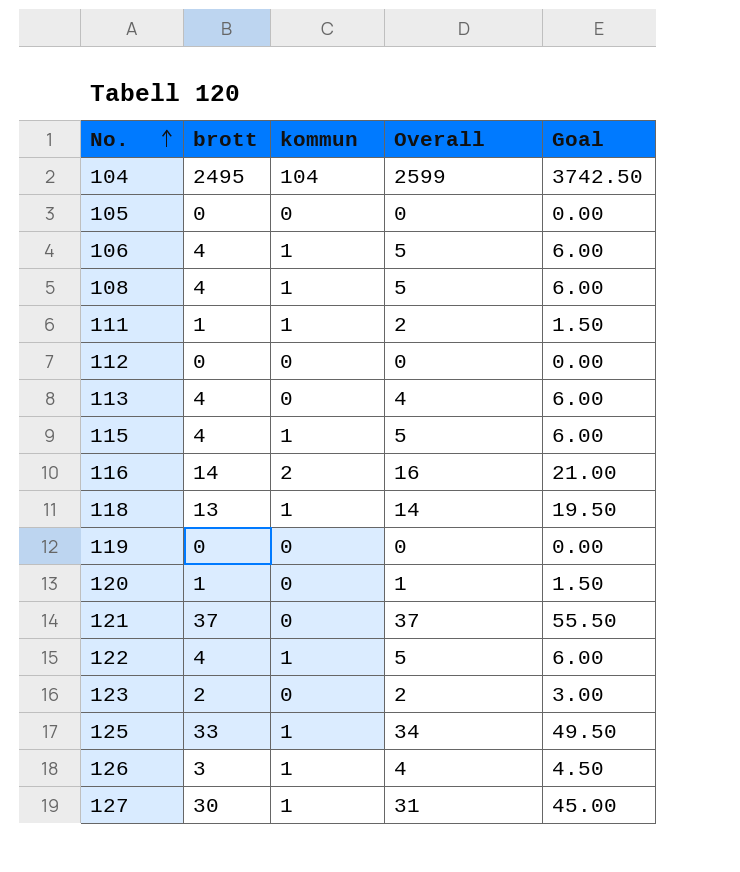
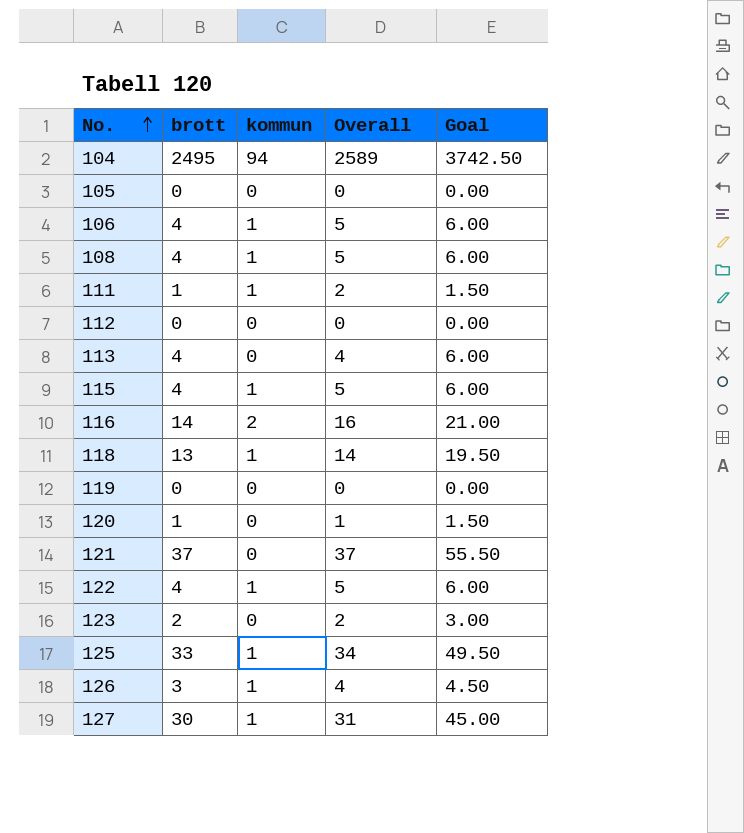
104 | kommun: 104 -> 94
104 | Overall: 2599 -> 2589

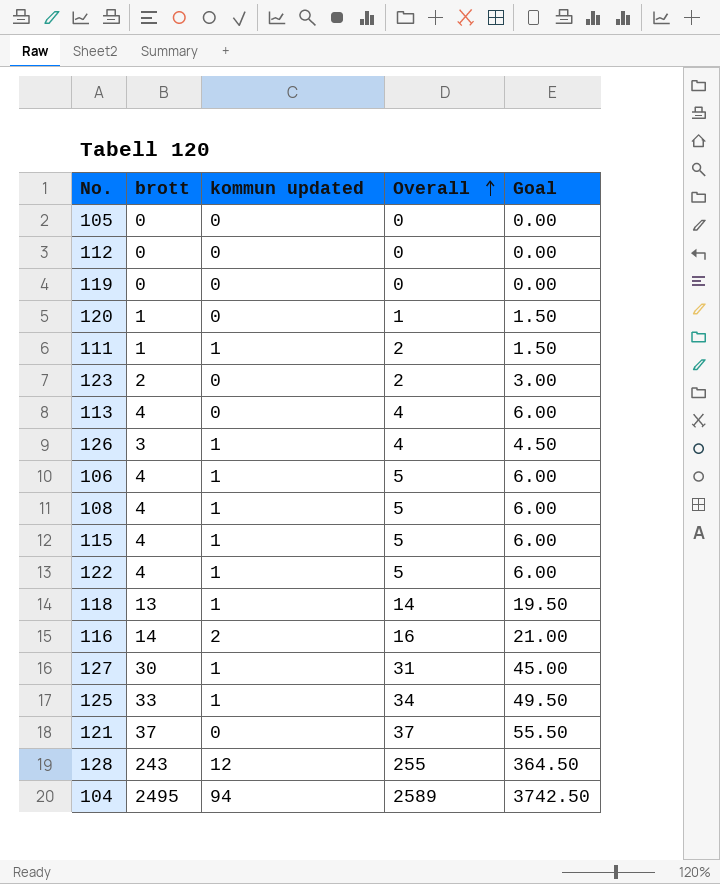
row order: No. ascending -> Overall ascending
column name: kommun -> kommun updated
row 128: none -> 243 | 12 | 255 | 364.50

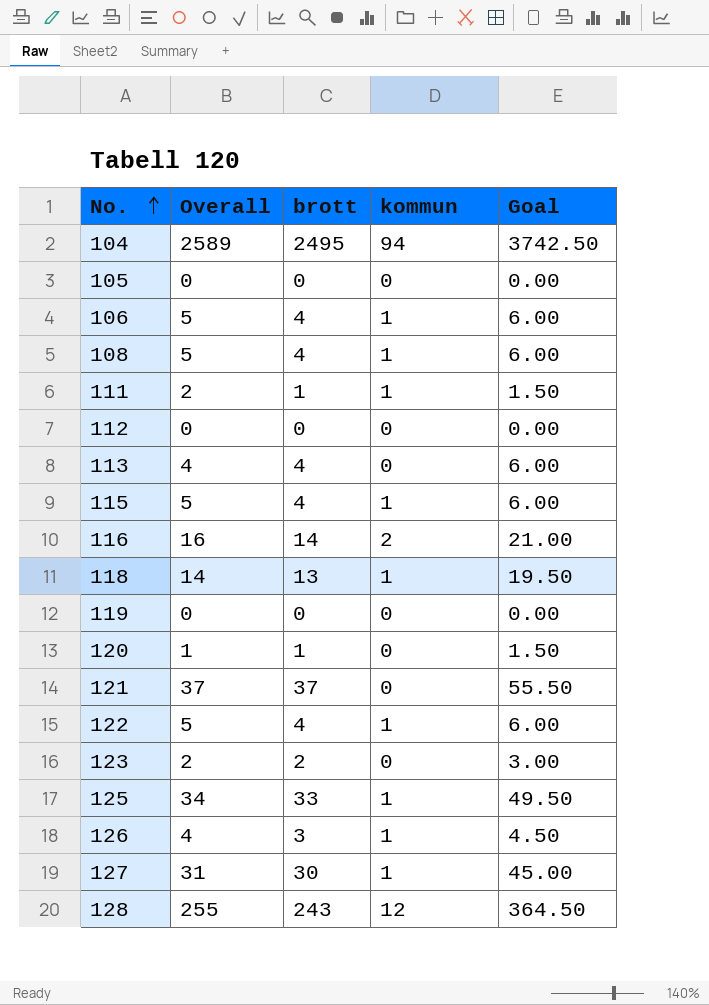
row order: Overall ascending -> No. ascending
column Overall | position: 4 -> 2
column name: kommun updated -> kommun

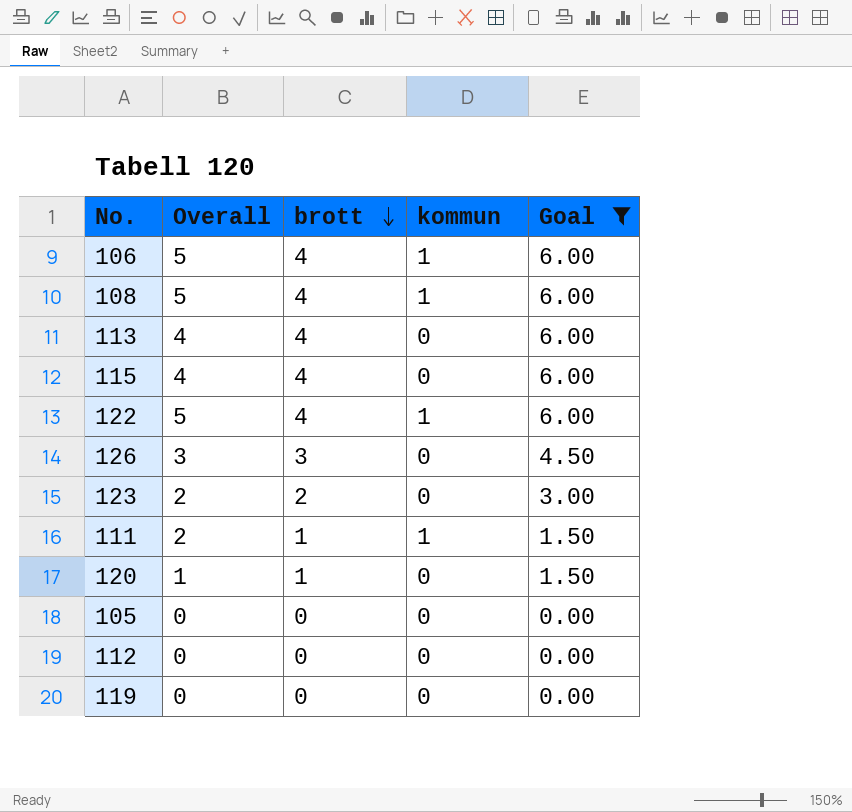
filter: none -> Goal <= 6.00
row order: No. ascending -> brott descending
115 | Overall: 5 -> 4
115 | kommun: 1 -> 0
126 | Overall: 4 -> 3
126 | kommun: 1 -> 0

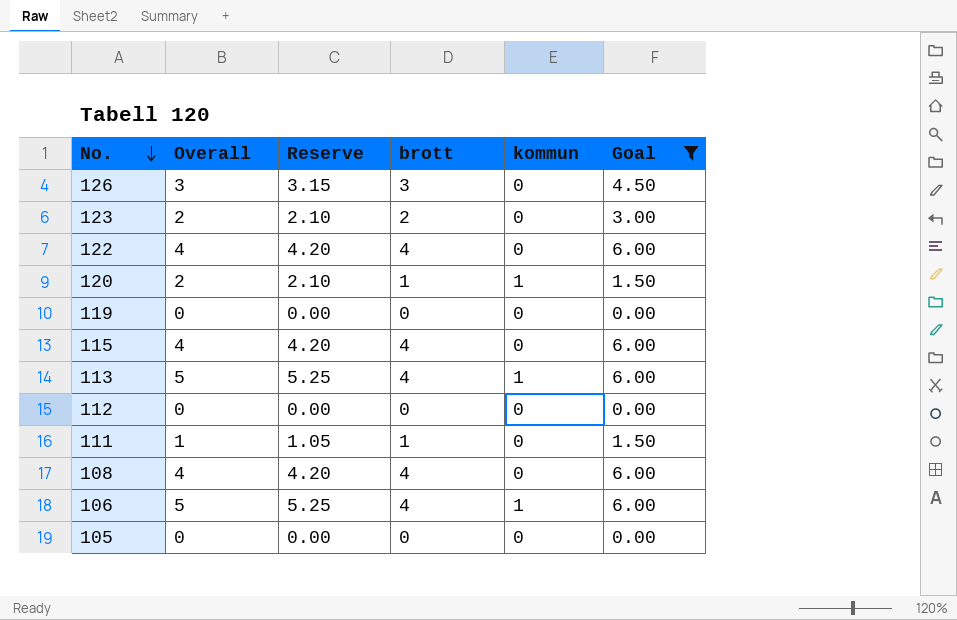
row order: brott descending -> No. descending
column Reserve | formula: none -> [Overall] * 1.05
122 | Overall: 5 -> 4
122 | kommun: 1 -> 0
120 | Overall: 1 -> 2
120 | kommun: 0 -> 1
113 | Overall: 4 -> 5
113 | kommun: 0 -> 1
111 | Overall: 2 -> 1
111 | kommun: 1 -> 0
108 | Overall: 5 -> 4
108 | kommun: 1 -> 0

